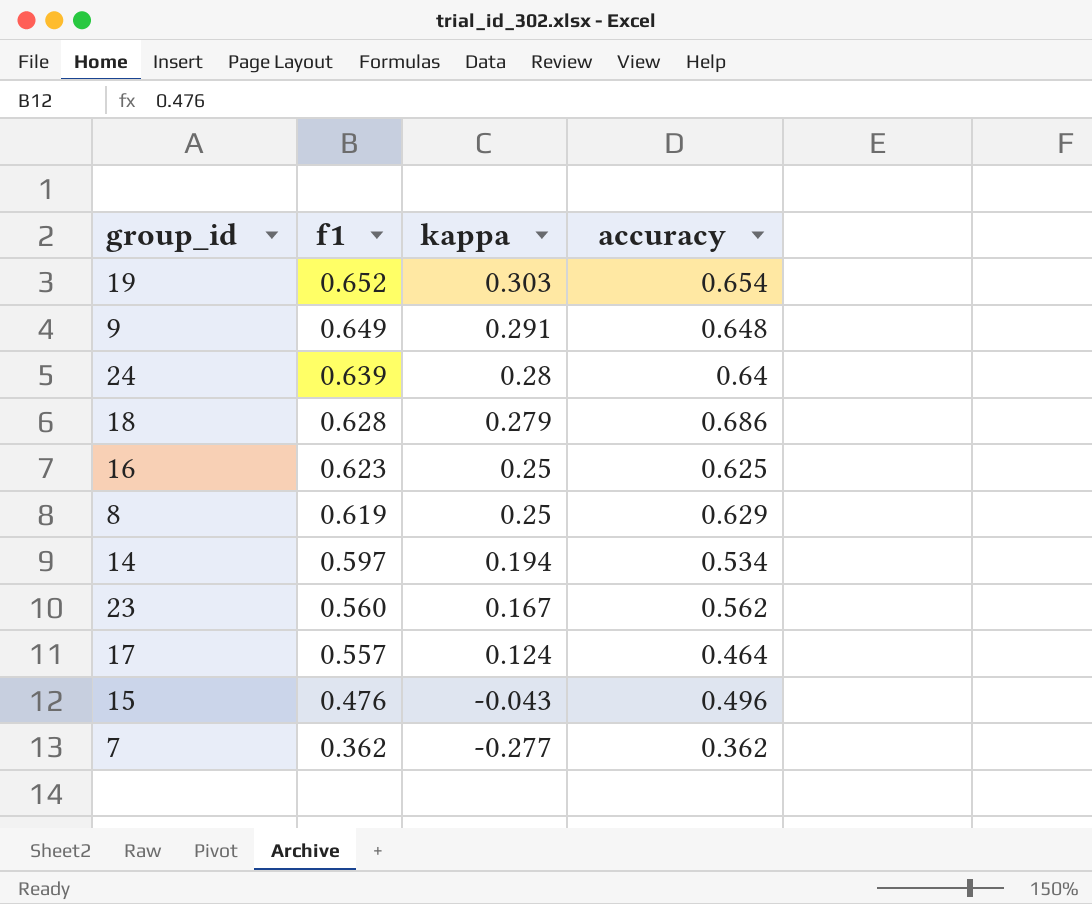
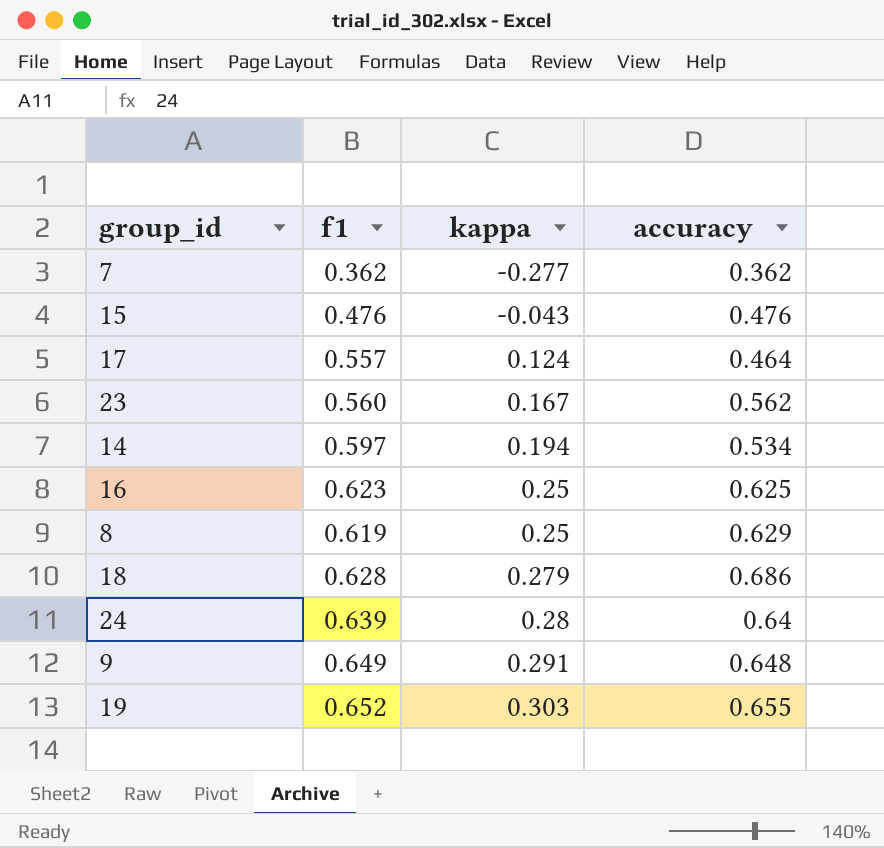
row order: f1 descending -> kappa ascending
15 | accuracy: 0.496 -> 0.476
19 | accuracy: 0.654 -> 0.655

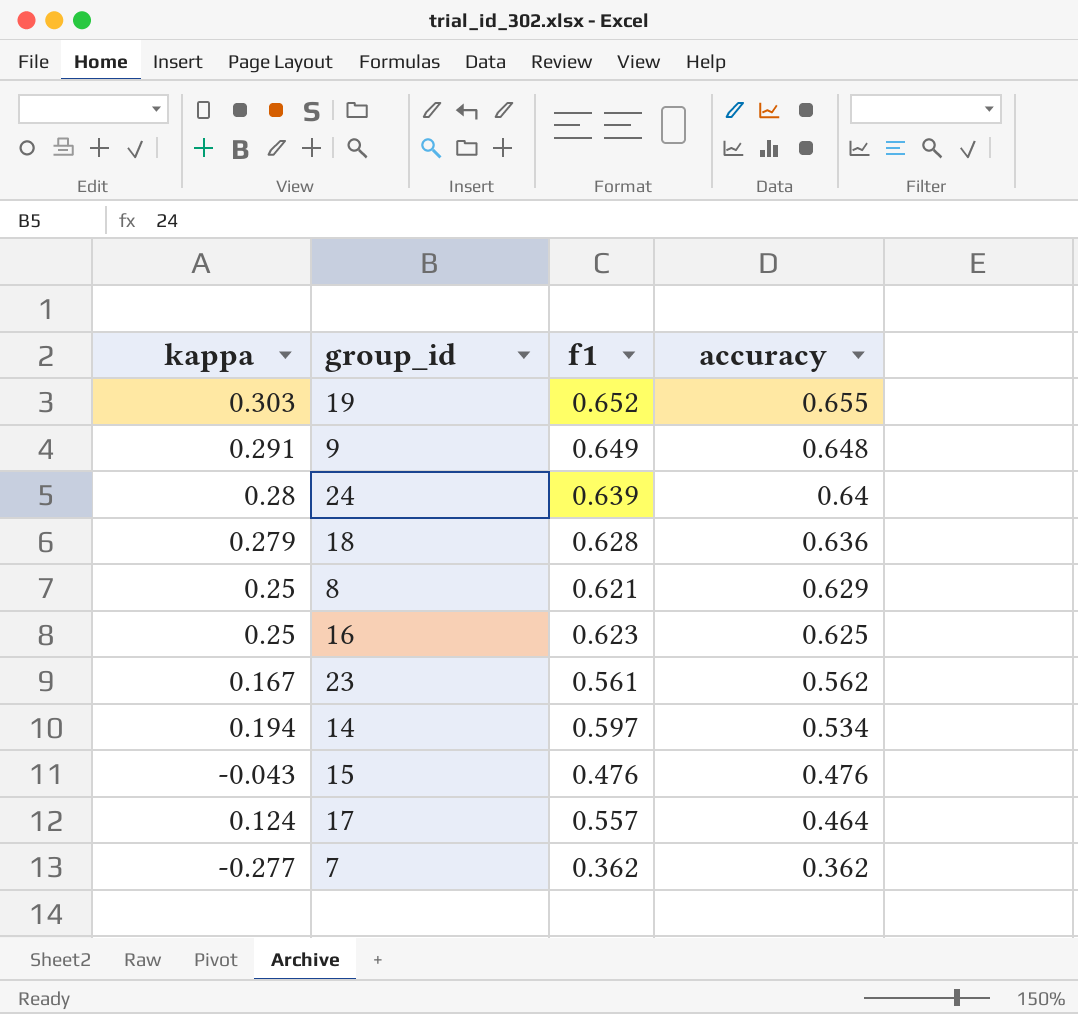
row order: kappa ascending -> accuracy descending
column kappa | position: 3 -> 1
18 | accuracy: 0.686 -> 0.636
8 | f1: 0.619 -> 0.621
23 | f1: 0.560 -> 0.561

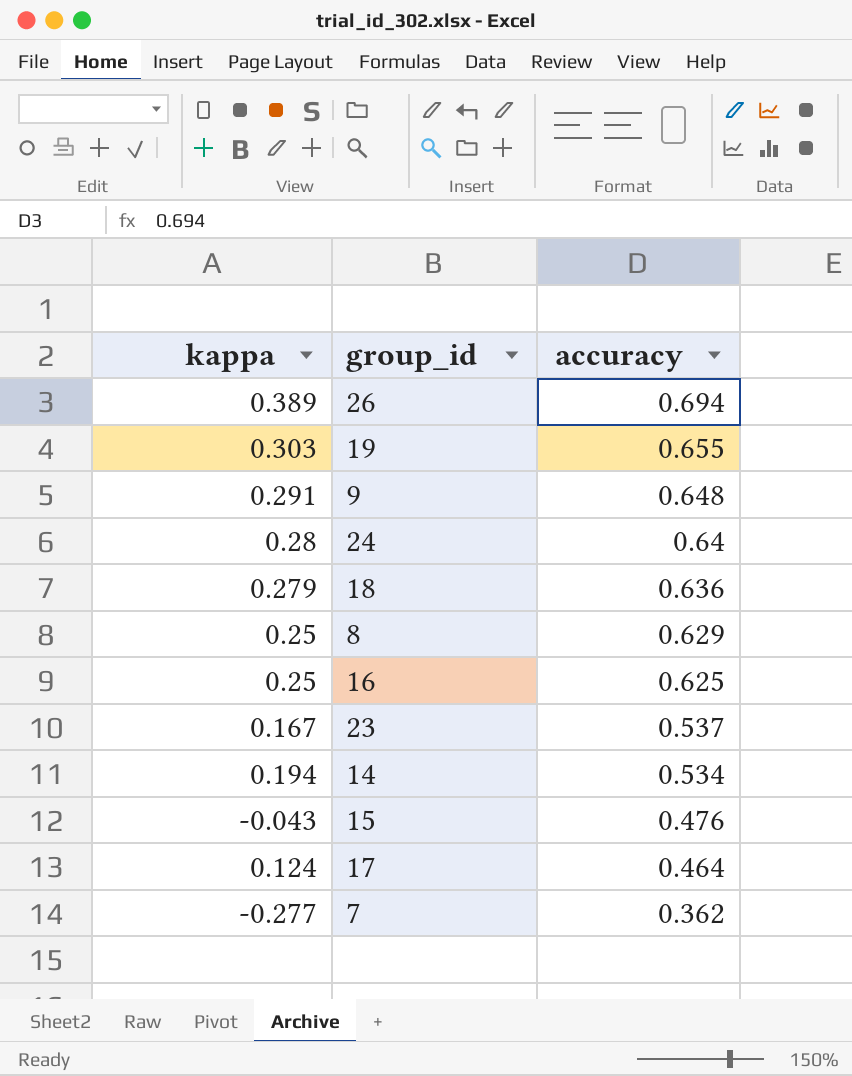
column f1 | position: 3 -> none
row 26: none -> 0.389 | 0.694
23 | accuracy: 0.562 -> 0.537

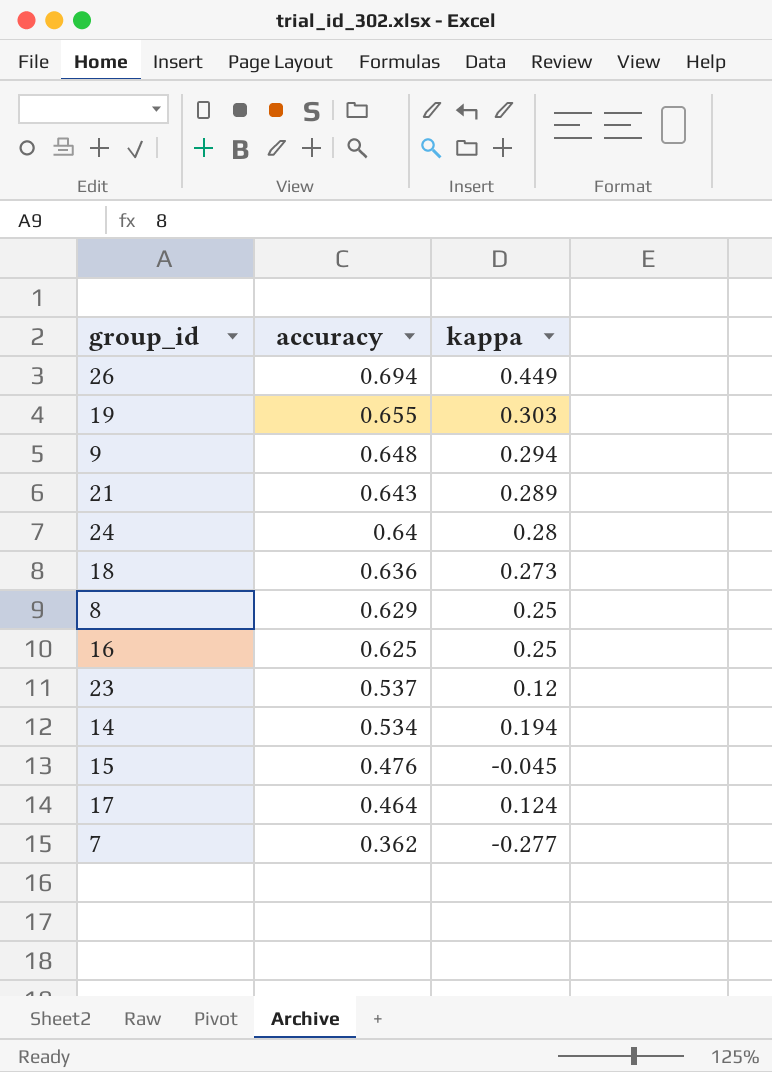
column kappa | position: 1 -> 3
26 | kappa: 0.389 -> 0.449
9 | kappa: 0.291 -> 0.294
row 21: none -> 0.643 | 0.289
18 | kappa: 0.279 -> 0.273
23 | kappa: 0.167 -> 0.12
15 | kappa: -0.043 -> -0.045

